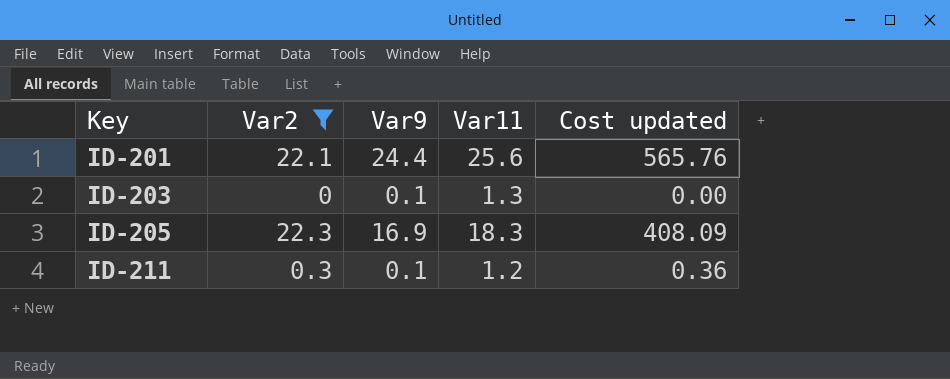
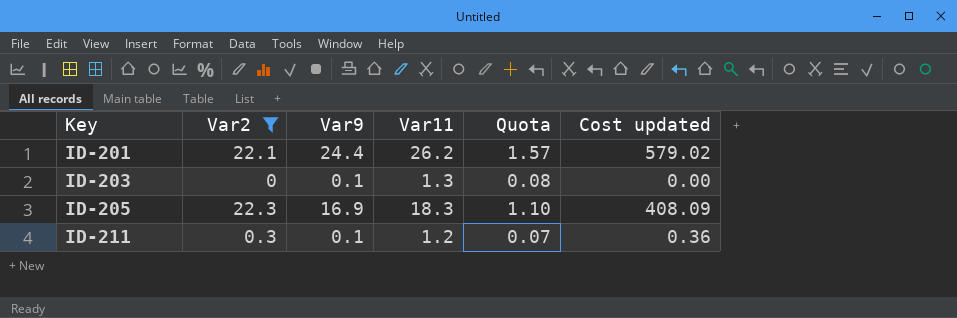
column Quota | formula: none -> [Var11] * 0.06
ID-201 | Var11: 25.6 -> 26.2
ID-201 | Cost updated: 565.76 -> 579.02

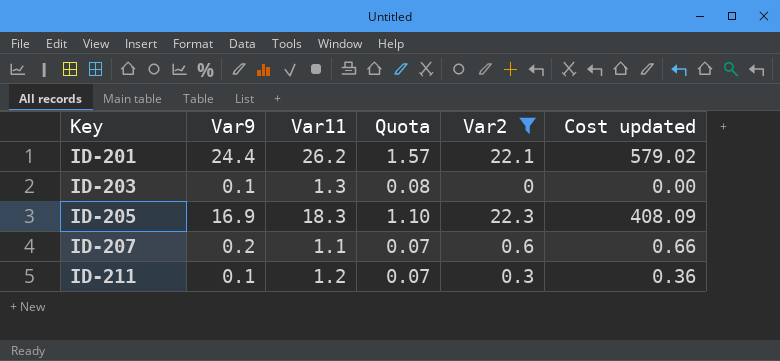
column Var2 | position: 2 -> 5
row ID-207: none -> 0.2 | 1.1 | 0.07 | 0.6 | 0.66

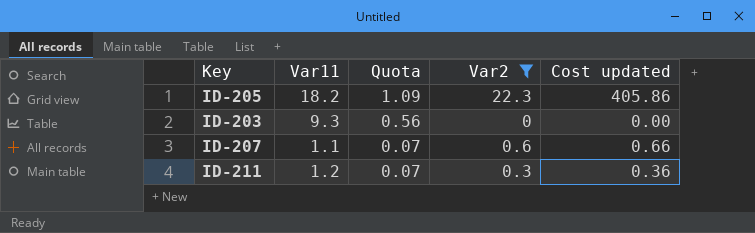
row order: Key ascending -> Quota descending
column Var9 | position: 2 -> none
row ID-201: 24.4 | 26.2 | 1.57 | 22.1 | 579.02 -> none
ID-205 | Var11: 18.3 -> 18.2
ID-205 | Quota: 1.10 -> 1.09
ID-205 | Cost updated: 408.09 -> 405.86
ID-203 | Var11: 1.3 -> 9.3
ID-203 | Quota: 0.08 -> 0.56

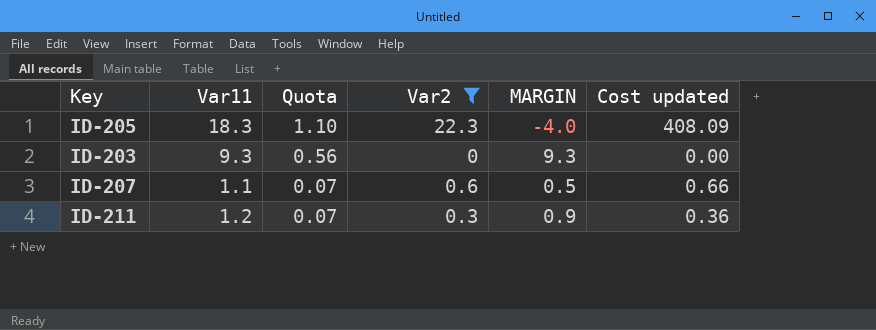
column MARGIN | formula: none -> [Var11] - [Var2]
ID-205 | Var11: 18.2 -> 18.3
ID-205 | Quota: 1.09 -> 1.10
ID-205 | Cost updated: 405.86 -> 408.09

